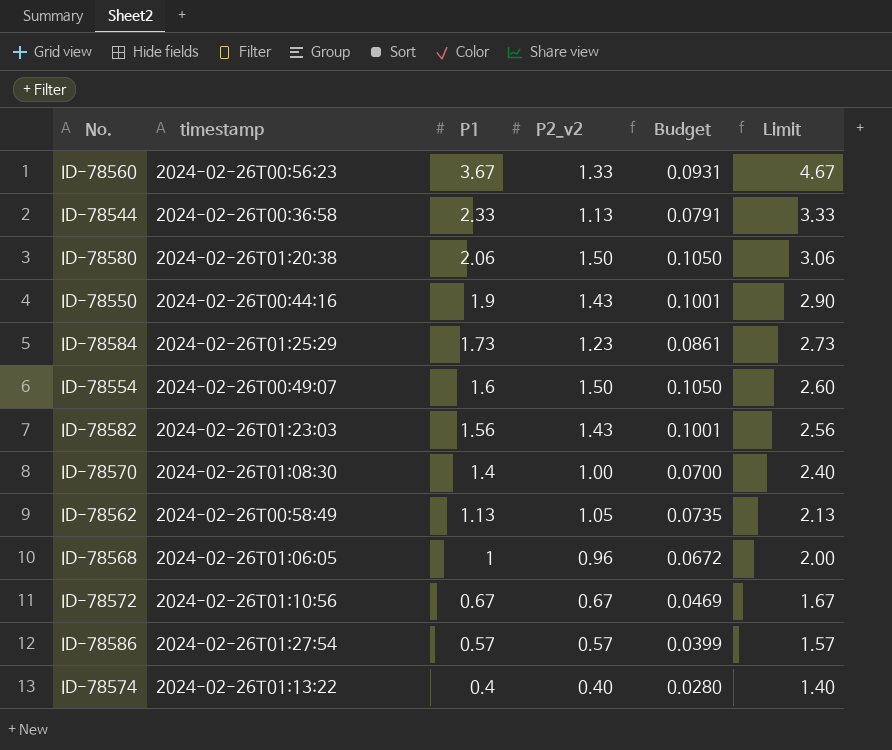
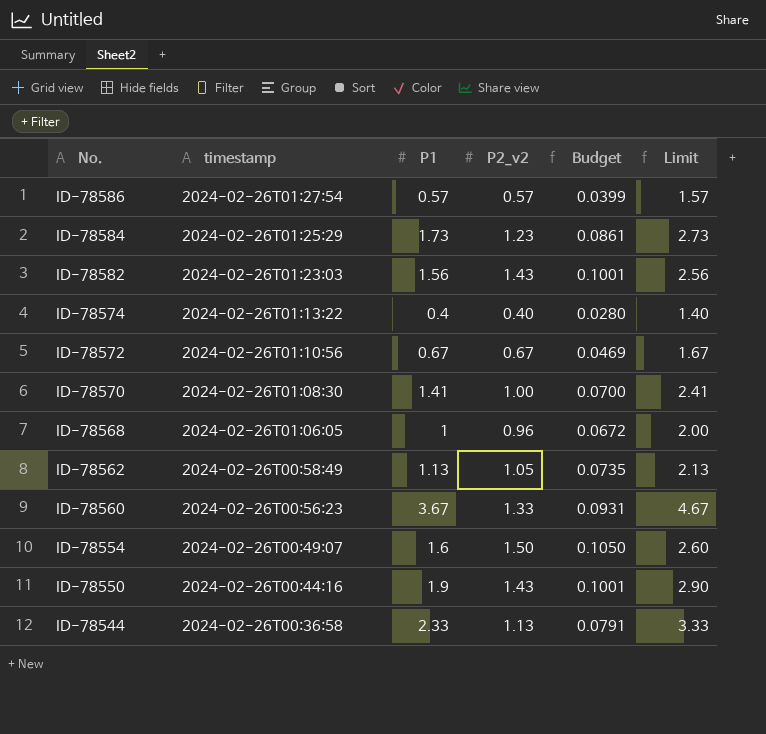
row order: P1 descending -> No. descending
row ID-78580: 2024-02-26T01:20:38 | 2.06 | 1.50 | 0.1050 | 3.06 -> none
ID-78570 | P1: 1.4 -> 1.41
ID-78570 | Limit: 2.40 -> 2.41

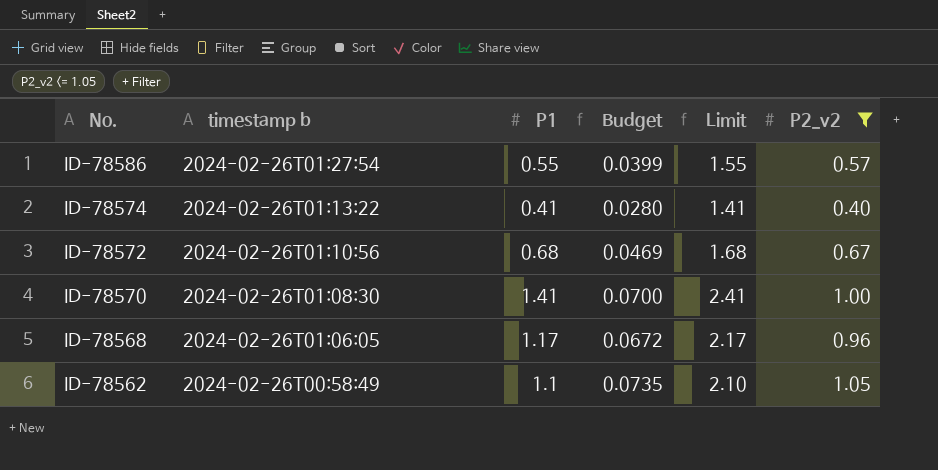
filter: none -> P2_v2 <= 1.05
column name: timestamp -> timestamp b
column P2_v2 | position: 4 -> 6
ID-78586 | P1: 0.57 -> 0.55
ID-78586 | Limit: 1.57 -> 1.55
ID-78574 | P1: 0.4 -> 0.41
ID-78574 | Limit: 1.40 -> 1.41
ID-78572 | P1: 0.67 -> 0.68
ID-78572 | Limit: 1.67 -> 1.68
ID-78568 | P1: 1 -> 1.17
ID-78568 | Limit: 2.00 -> 2.17
ID-78562 | P1: 1.13 -> 1.1
ID-78562 | Limit: 2.13 -> 2.10

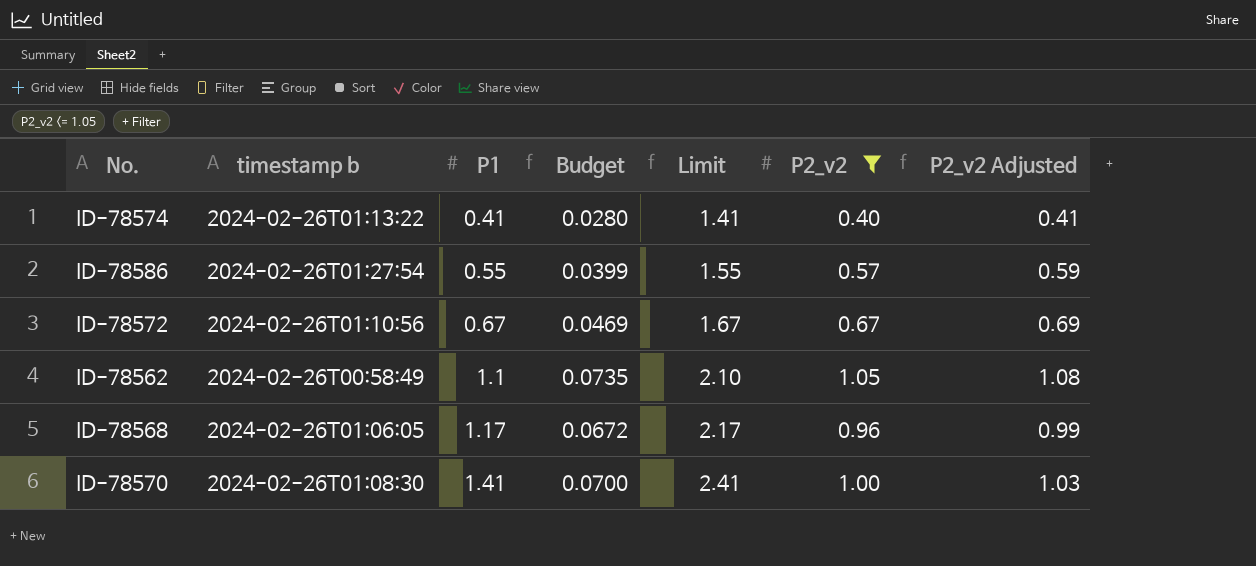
row order: No. descending -> P1 ascending
column P2_v2 Adjusted | formula: none -> [P2_v2] * 1.03
ID-78572 | P1: 0.68 -> 0.67
ID-78572 | Limit: 1.68 -> 1.67

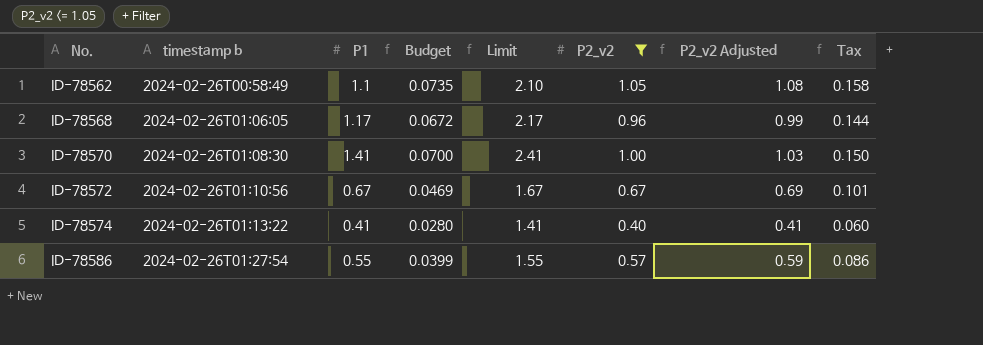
row order: P1 ascending -> No. ascending
column Tax | formula: none -> [P2_v2] * 0.15

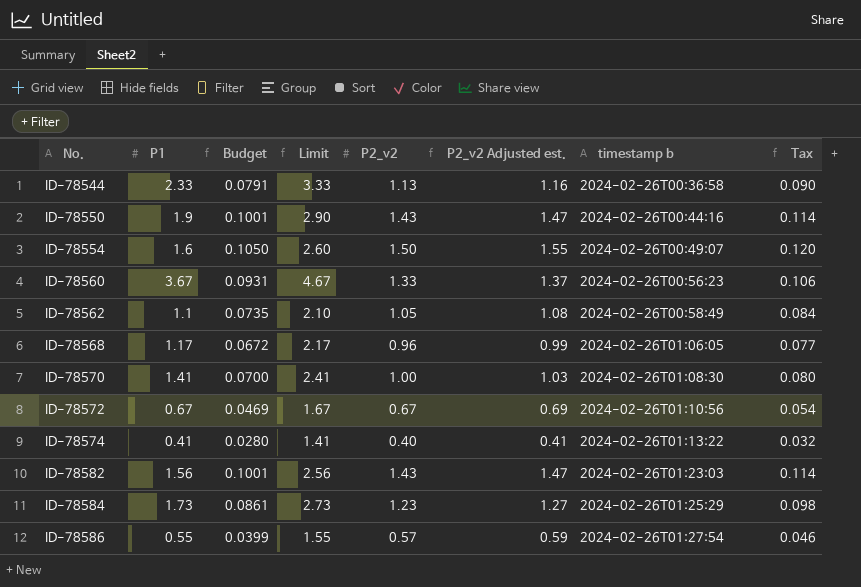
filter: P2_v2 <= 1.05 -> none
column name: P2_v2 Adjusted -> P2_v2 Adjusted est.
column timestamp b | position: 2 -> 7
column Tax | formula: [P2_v2] * 0.15 -> [P2_v2] * 0.08

